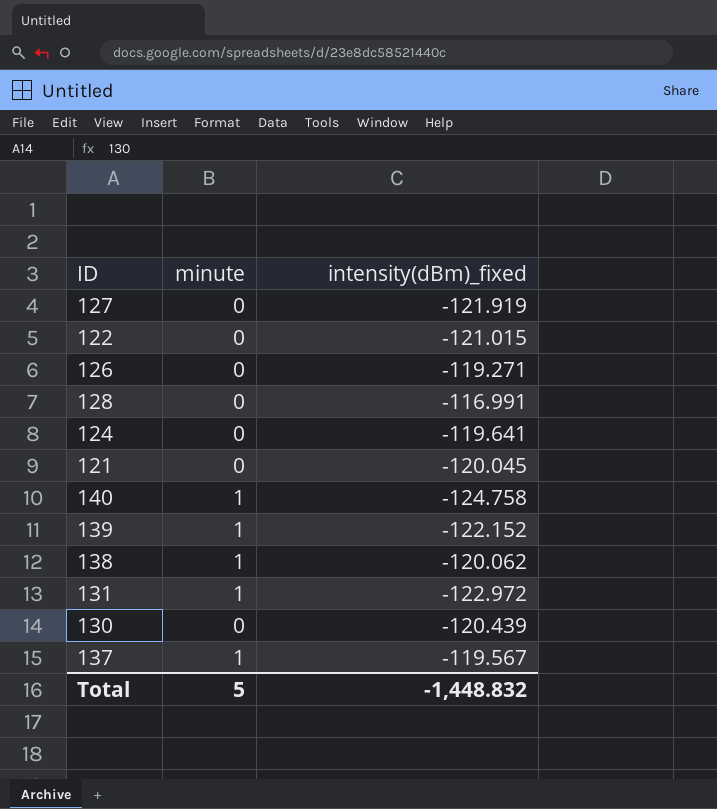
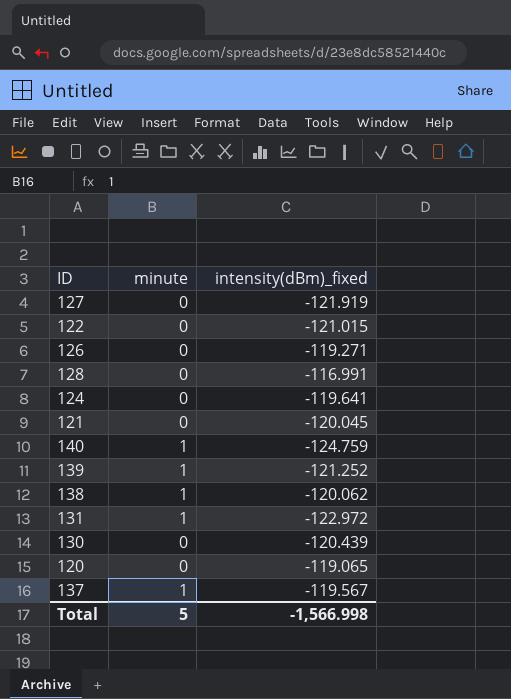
140 | intensity(dBm)_fixed: -124.758 -> -124.759
139 | intensity(dBm)_fixed: -122.152 -> -121.252
row 120: none -> 0 | -119.065
Total | intensity(dBm)_fixed: -1,448.832 -> -1,566.998

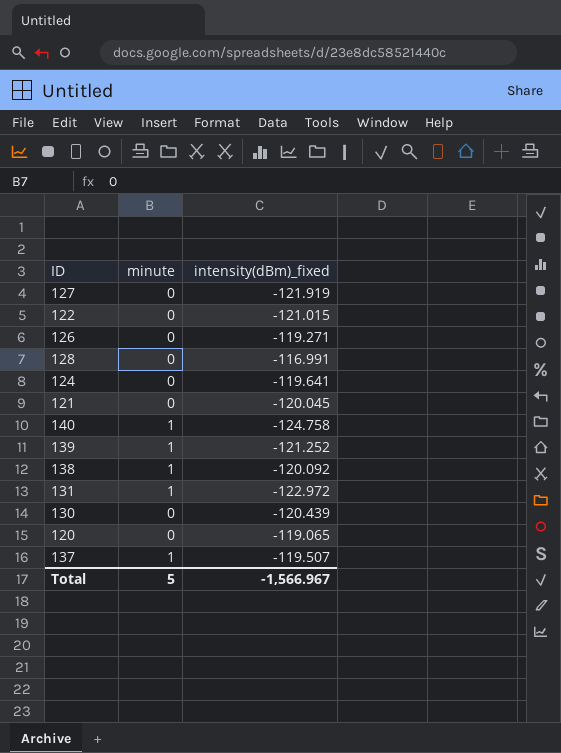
140 | intensity(dBm)_fixed: -124.759 -> -124.758
138 | intensity(dBm)_fixed: -120.062 -> -120.092
137 | intensity(dBm)_fixed: -119.567 -> -119.507
Total | intensity(dBm)_fixed: -1,566.998 -> -1,566.967

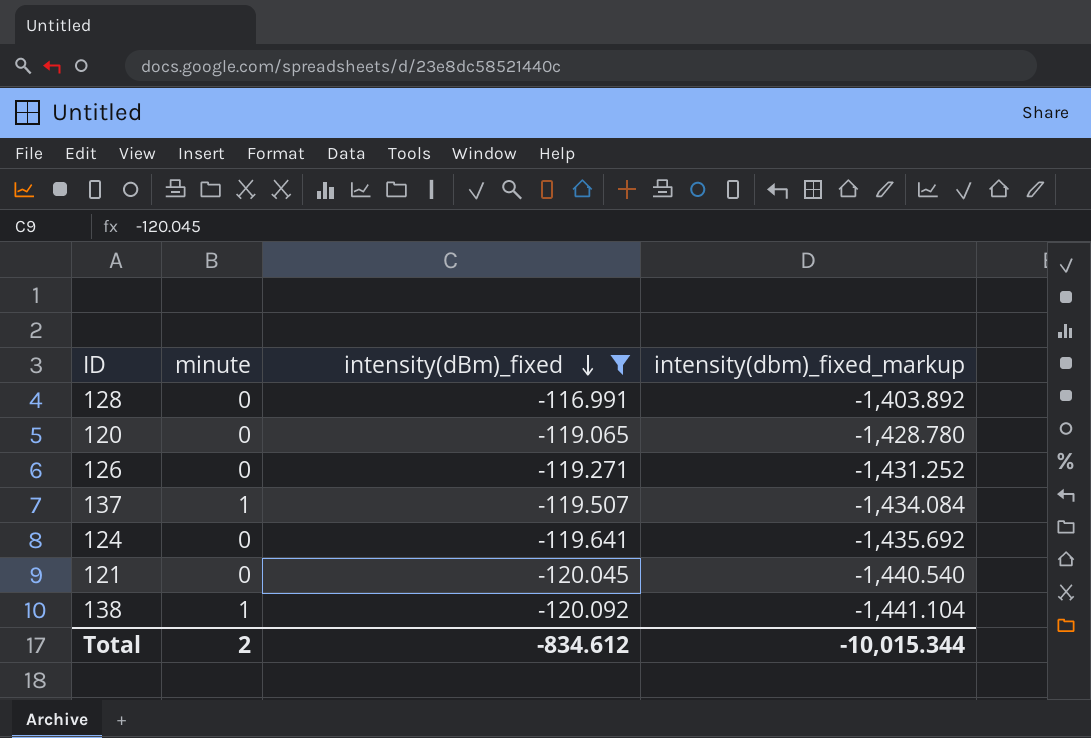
filter: none -> intensity(dBm)_fixed >= -120.092
row order: none -> intensity(dBm)_fixed descending
column intensity(dbm)_fixed_markup | formula: none -> [intensity(dBm)_fixed] * 12
Total | minute: 5 -> 2
Total | intensity(dBm)_fixed: -1,566.967 -> -834.612

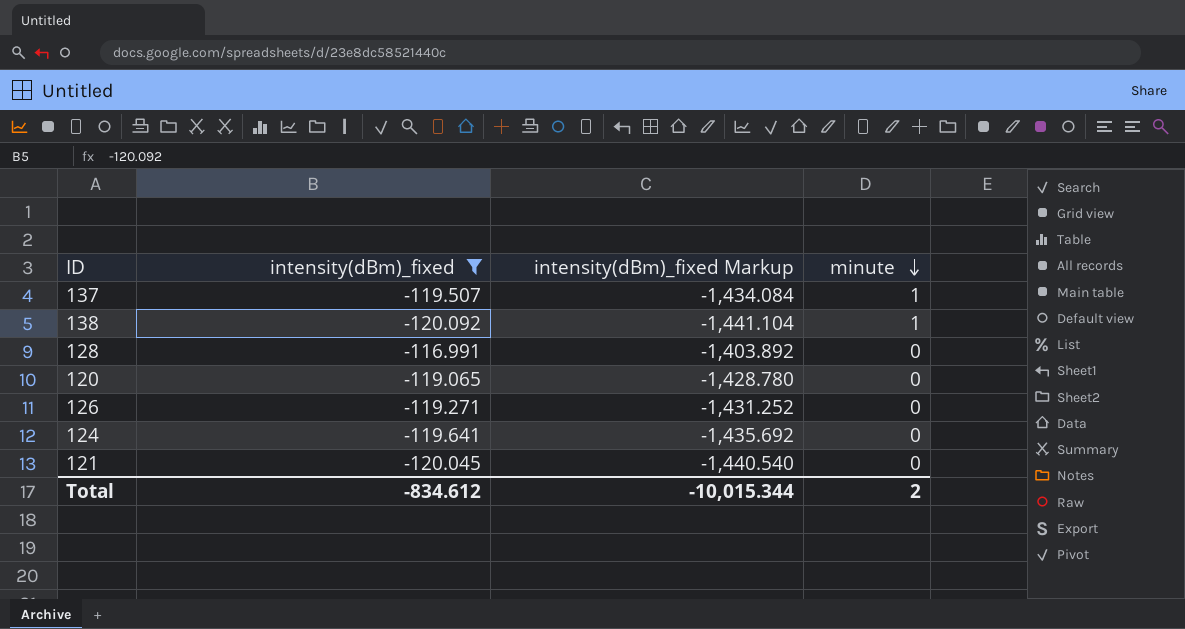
row order: intensity(dBm)_fixed descending -> minute descending
column name: intensity(dbm)_fixed_markup -> intensity(dBm)_fixed Markup
column minute | position: 2 -> 4

